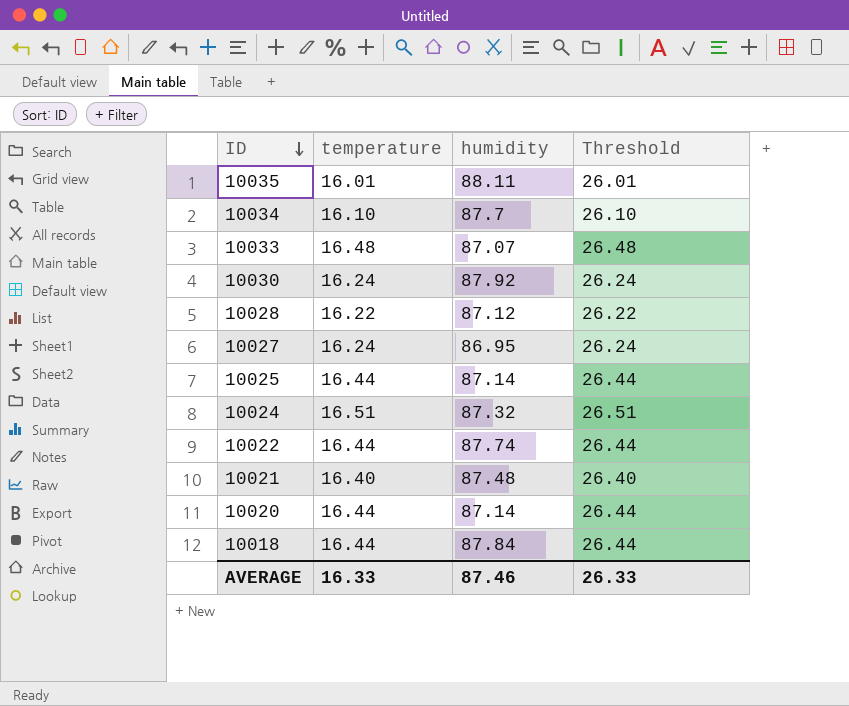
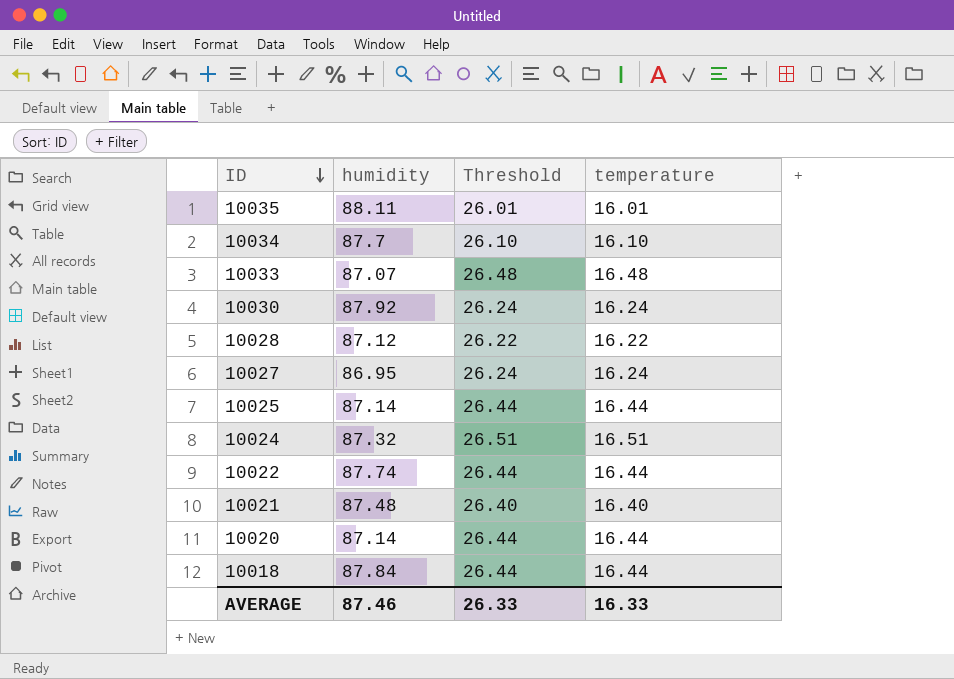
column temperature | position: 2 -> 4

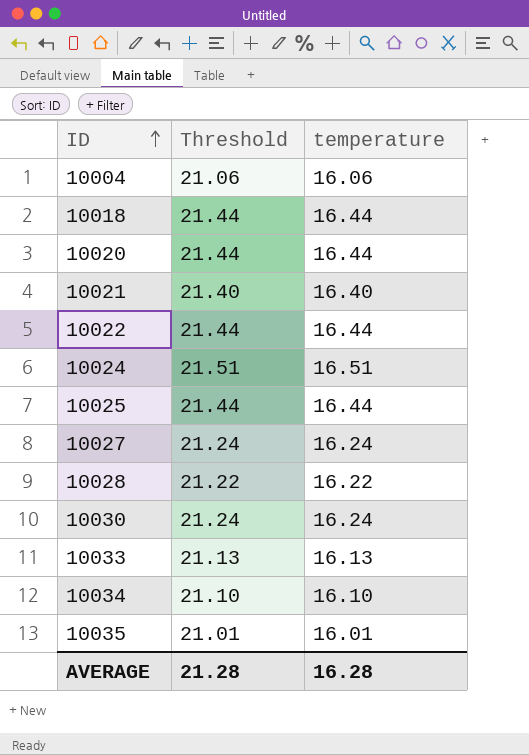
row order: ID descending -> ID ascending
column humidity | position: 2 -> none
column Threshold | formula: [temperature] + 10 -> [temperature] + 5
row 10004: none -> 21.06 | 16.06
10033 | temperature: 16.48 -> 16.13
AVERAGE | Threshold: 26.33 -> 21.28
AVERAGE | temperature: 16.33 -> 16.28

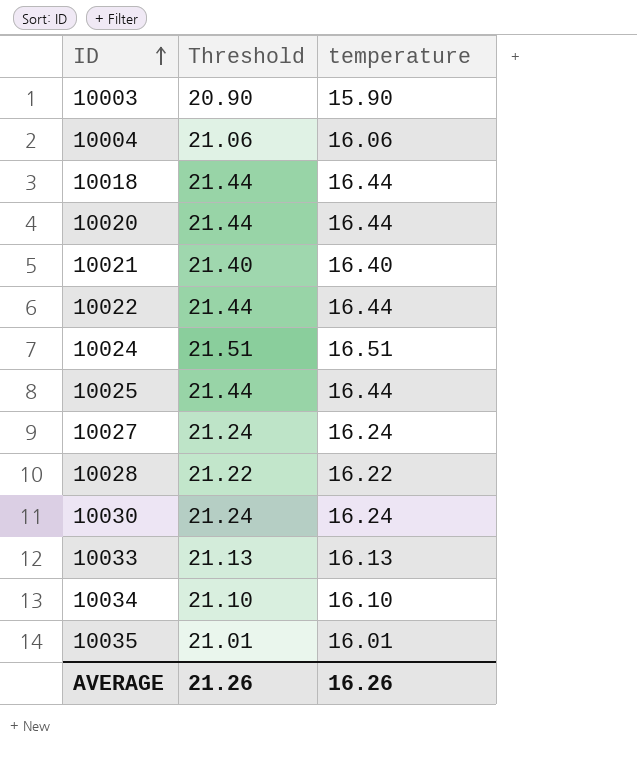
row 10003: none -> 20.90 | 15.90
AVERAGE | Threshold: 21.28 -> 21.26
AVERAGE | temperature: 16.28 -> 16.26

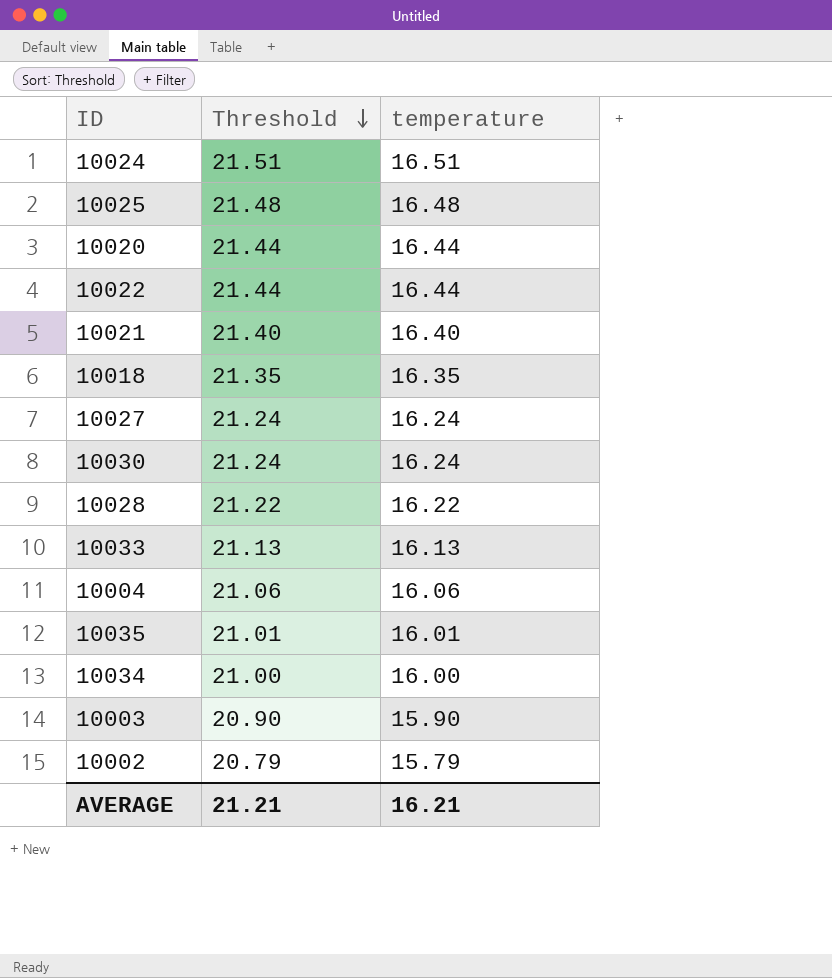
row order: ID ascending -> Threshold descending
10025 | Threshold: 21.44 -> 21.48
10025 | temperature: 16.44 -> 16.48
10018 | Threshold: 21.44 -> 21.35
10018 | temperature: 16.44 -> 16.35
10034 | Threshold: 21.10 -> 21.00
10034 | temperature: 16.10 -> 16.00
row 10002: none -> 20.79 | 15.79
AVERAGE | Threshold: 21.26 -> 21.21
AVERAGE | temperature: 16.26 -> 16.21

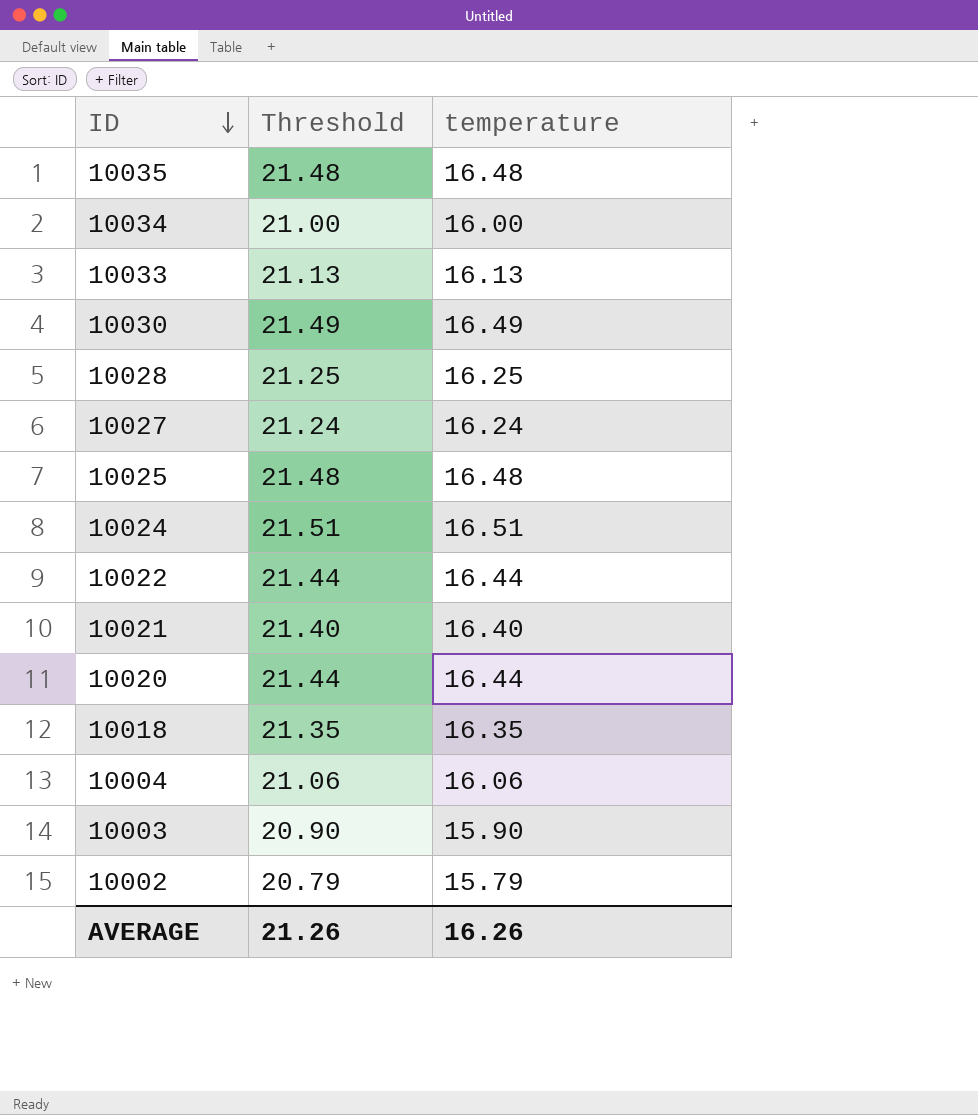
row order: Threshold descending -> ID descending
10035 | Threshold: 21.01 -> 21.48
10035 | temperature: 16.01 -> 16.48
10030 | Threshold: 21.24 -> 21.49
10030 | temperature: 16.24 -> 16.49
10028 | Threshold: 21.22 -> 21.25
10028 | temperature: 16.22 -> 16.25
AVERAGE | Threshold: 21.21 -> 21.26
AVERAGE | temperature: 16.21 -> 16.26

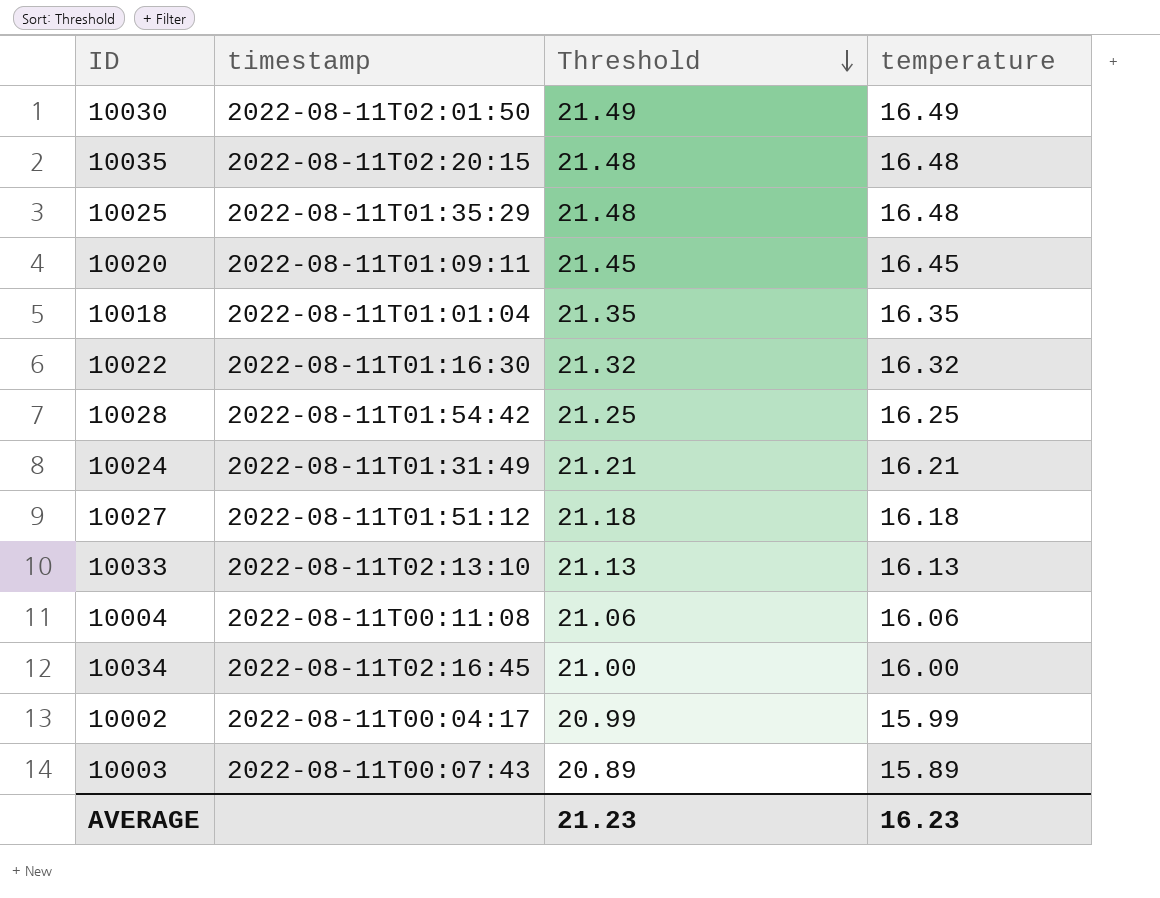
row order: ID descending -> Threshold descending
column timestamp | position: none -> 2
row 10021: 21.40 | 16.40 -> none
10020 | Threshold: 21.44 -> 21.45
10020 | temperature: 16.44 -> 16.45
10022 | Threshold: 21.44 -> 21.32
10022 | temperature: 16.44 -> 16.32
10024 | Threshold: 21.51 -> 21.21
10024 | temperature: 16.51 -> 16.21
10027 | Threshold: 21.24 -> 21.18
10027 | temperature: 16.24 -> 16.18
10002 | Threshold: 20.79 -> 20.99
10002 | temperature: 15.79 -> 15.99
10003 | Threshold: 20.90 -> 20.89
10003 | temperature: 15.90 -> 15.89
AVERAGE | Threshold: 21.26 -> 21.23
AVERAGE | temperature: 16.26 -> 16.23

